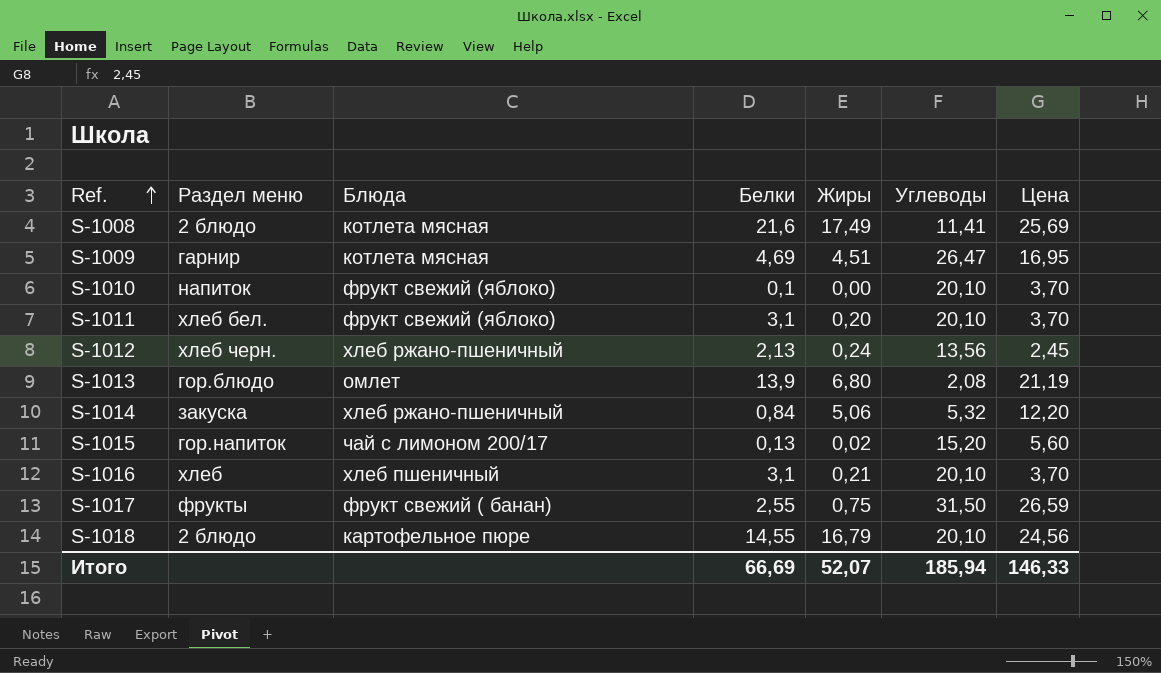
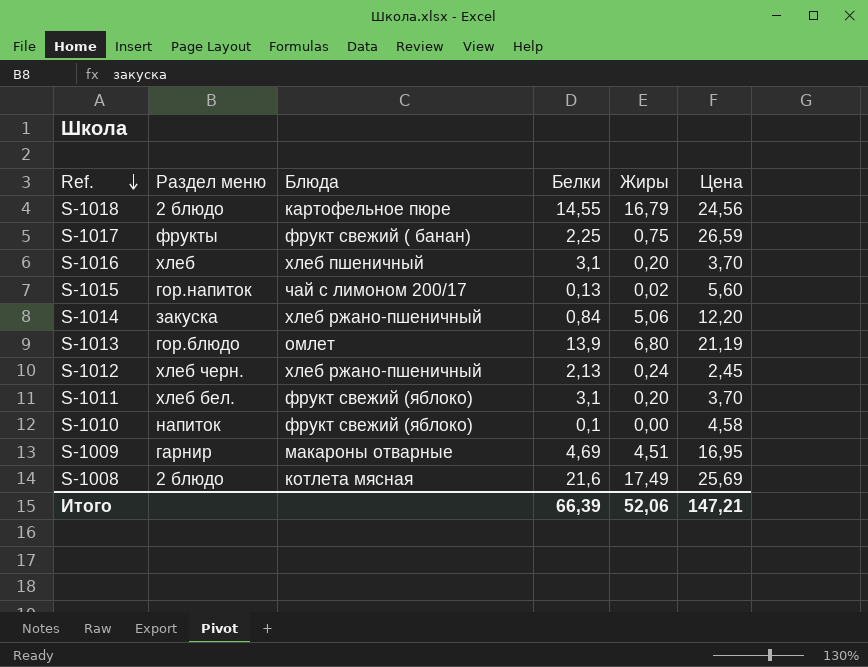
row order: Ref. ascending -> Ref. descending
column Углеводы | position: 6 -> none
S-1017 | Белки: 2,55 -> 2,25
S-1016 | Жиры: 0,21 -> 0,20
S-1010 | Цена: 3,70 -> 4,58
S-1009 | Блюда: котлета мясная -> макароны отварные
Итого | Белки: 66,69 -> 66,39
Итого | Жиры: 52,07 -> 52,06
Итого | Цена: 146,33 -> 147,21

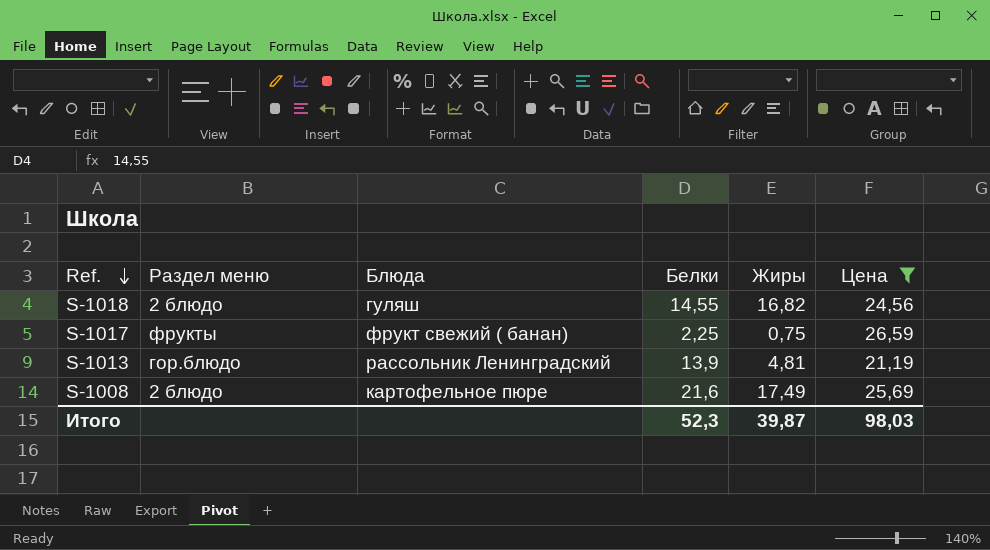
filter: none -> Цена >= 21,19
S-1018 | Блюда: картофельное пюре -> гуляш
S-1018 | Жиры: 16,79 -> 16,82
S-1013 | Блюда: омлет -> рассольник Ленинградский
S-1013 | Жиры: 6,80 -> 4,81
S-1008 | Блюда: котлета мясная -> картофельное пюре
Итого | Белки: 66,39 -> 52,3
Итого | Жиры: 52,06 -> 39,87
Итого | Цена: 147,21 -> 98,03

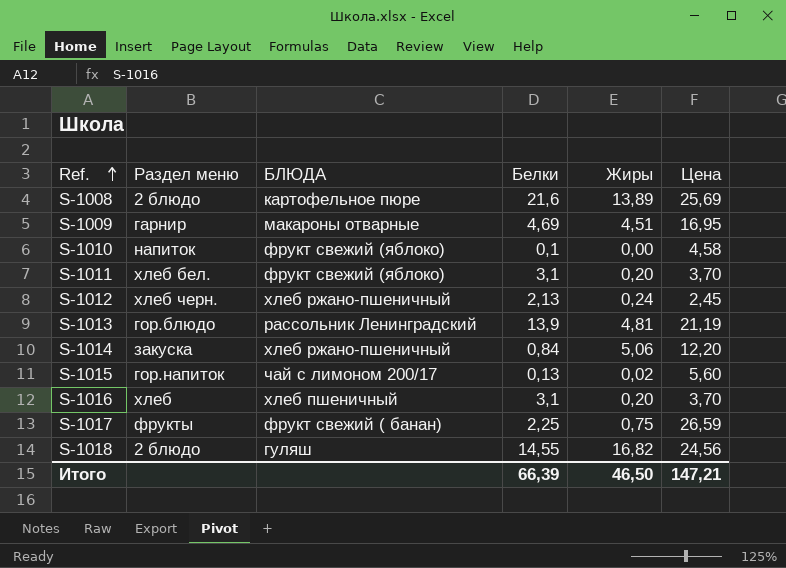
filter: Цена >= 21,19 -> none
row order: Ref. descending -> Ref. ascending
column name: Блюда -> БЛЮДА
S-1008 | Жиры: 17,49 -> 13,89
Итого | Белки: 52,3 -> 66,39
Итого | Жиры: 39,87 -> 46,50
Итого | Цена: 98,03 -> 147,21

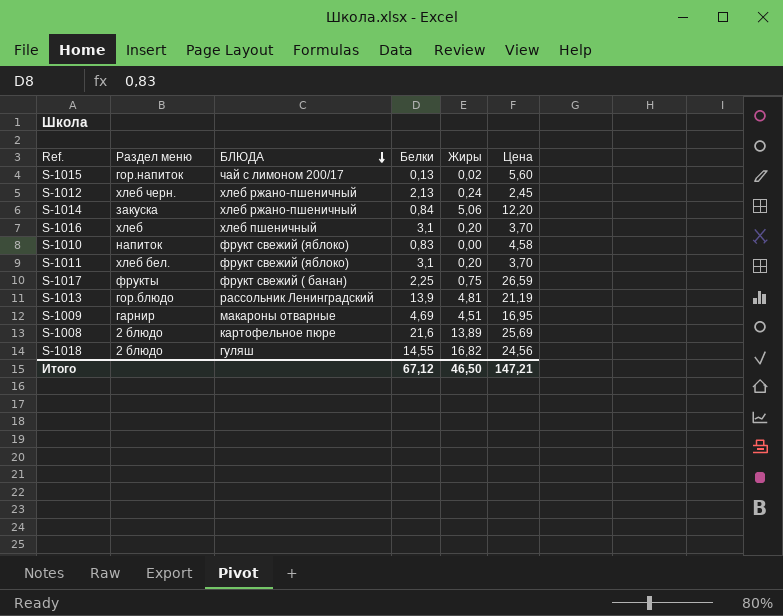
row order: Ref. ascending -> БЛЮДА descending
S-1010 | Белки: 0,1 -> 0,83
Итого | Белки: 66,39 -> 67,12

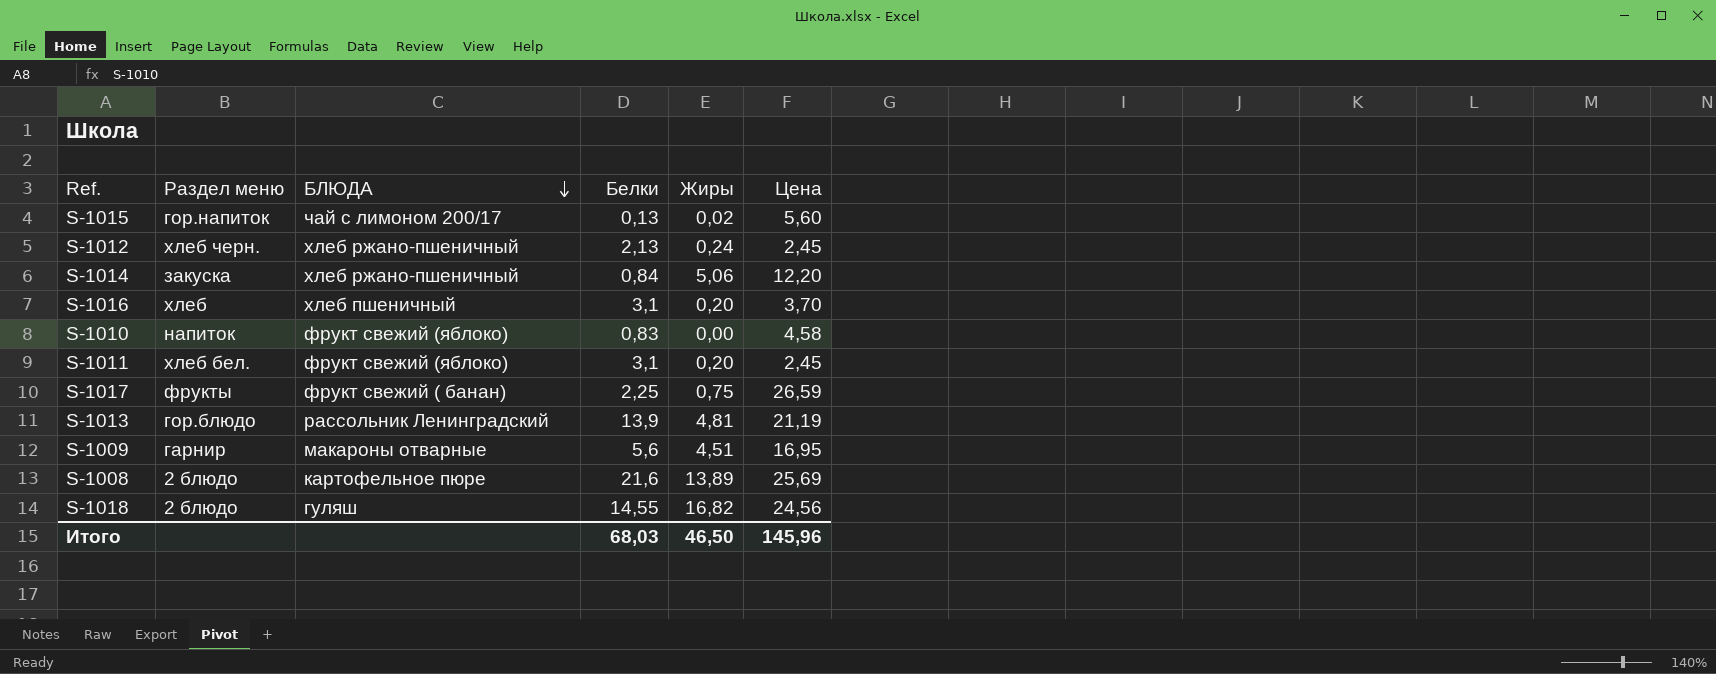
S-1011 | Цена: 3,70 -> 2,45
S-1009 | Белки: 4,69 -> 5,6
Итого | Белки: 67,12 -> 68,03
Итого | Цена: 147,21 -> 145,96

